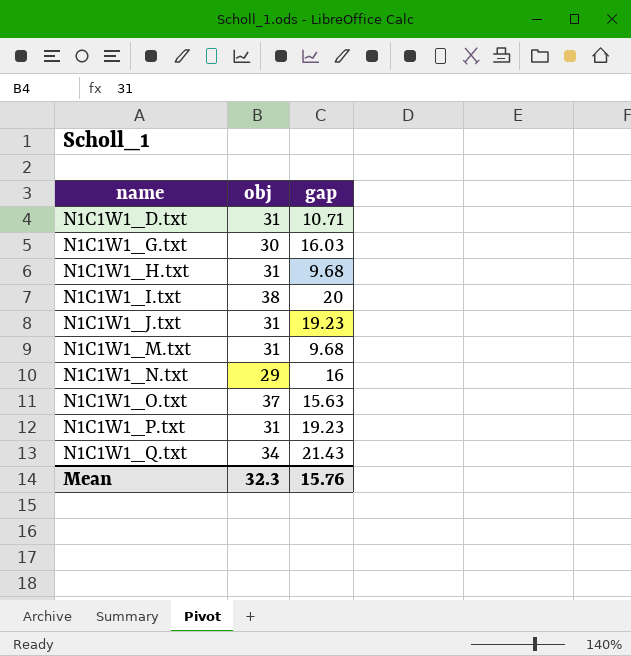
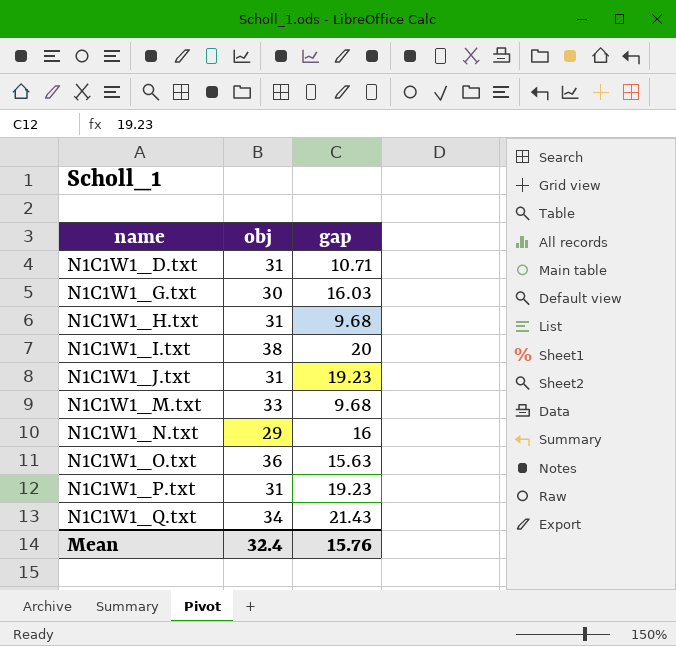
N1C1W1_M.txt | obj: 31 -> 33
N1C1W1_O.txt | obj: 37 -> 36
Mean | obj: 32.3 -> 32.4

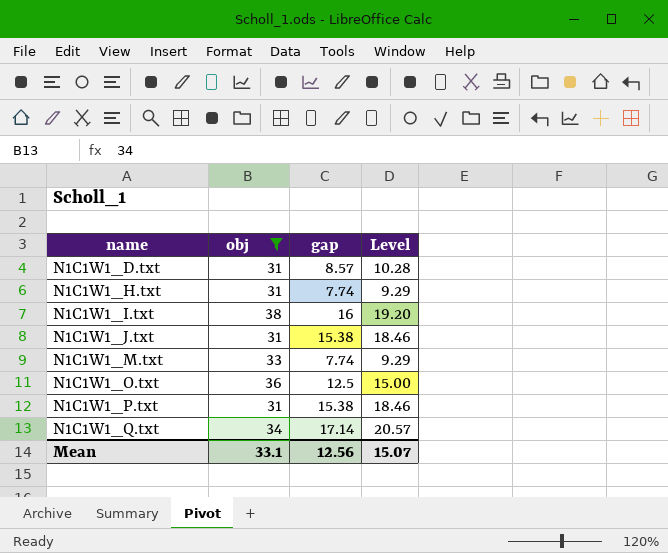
filter: none -> obj >= 31
column Level | formula: none -> [gap] * 1.2
N1C1W1_D.txt | gap: 10.71 -> 8.57
N1C1W1_H.txt | gap: 9.68 -> 7.74
N1C1W1_I.txt | gap: 20 -> 16
N1C1W1_J.txt | gap: 19.23 -> 15.38
N1C1W1_M.txt | gap: 9.68 -> 7.74
N1C1W1_O.txt | gap: 15.63 -> 12.5
N1C1W1_P.txt | gap: 19.23 -> 15.38
N1C1W1_Q.txt | gap: 21.43 -> 17.14
Mean | obj: 32.4 -> 33.1
Mean | gap: 15.76 -> 12.56

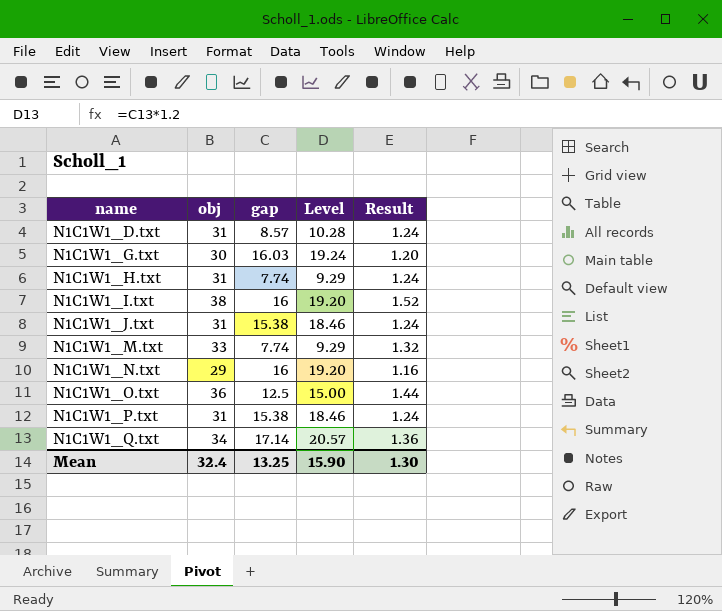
filter: obj >= 31 -> none
column Result | formula: none -> [obj] * 0.04
Mean | obj: 33.1 -> 32.4
Mean | gap: 12.56 -> 13.25
Mean | Level: 15.07 -> 15.90

